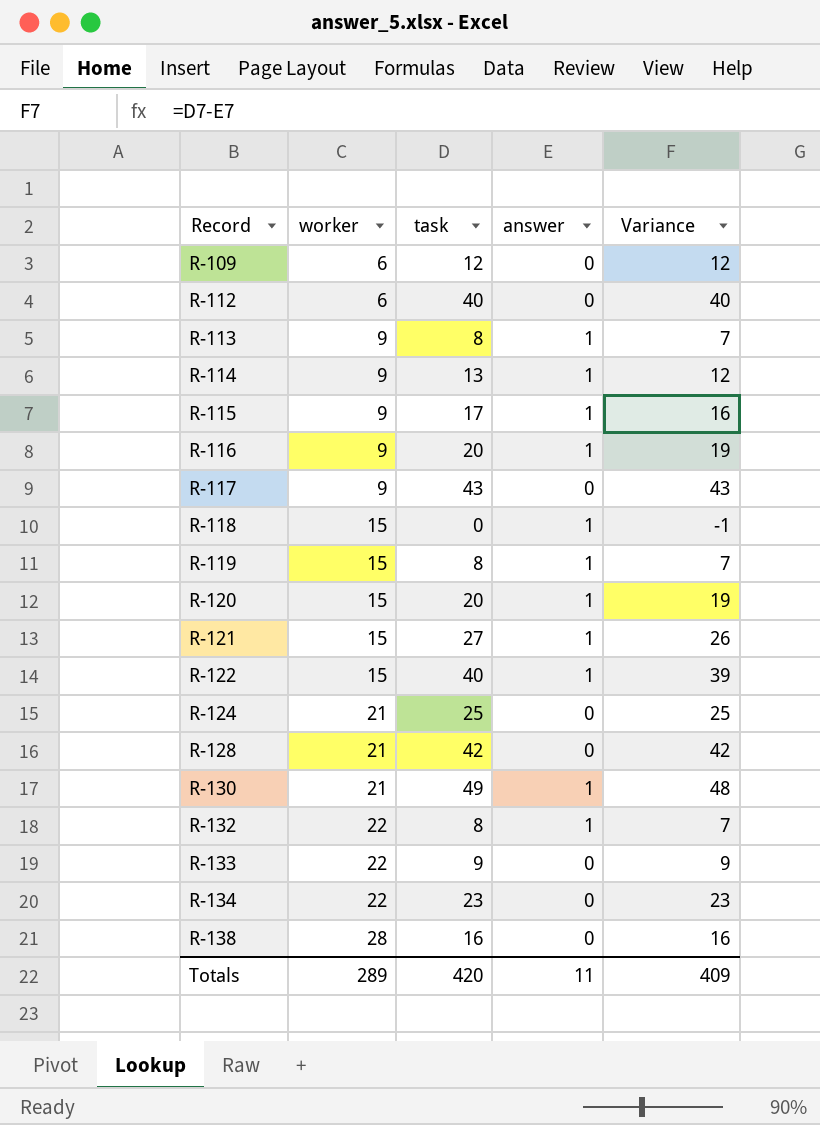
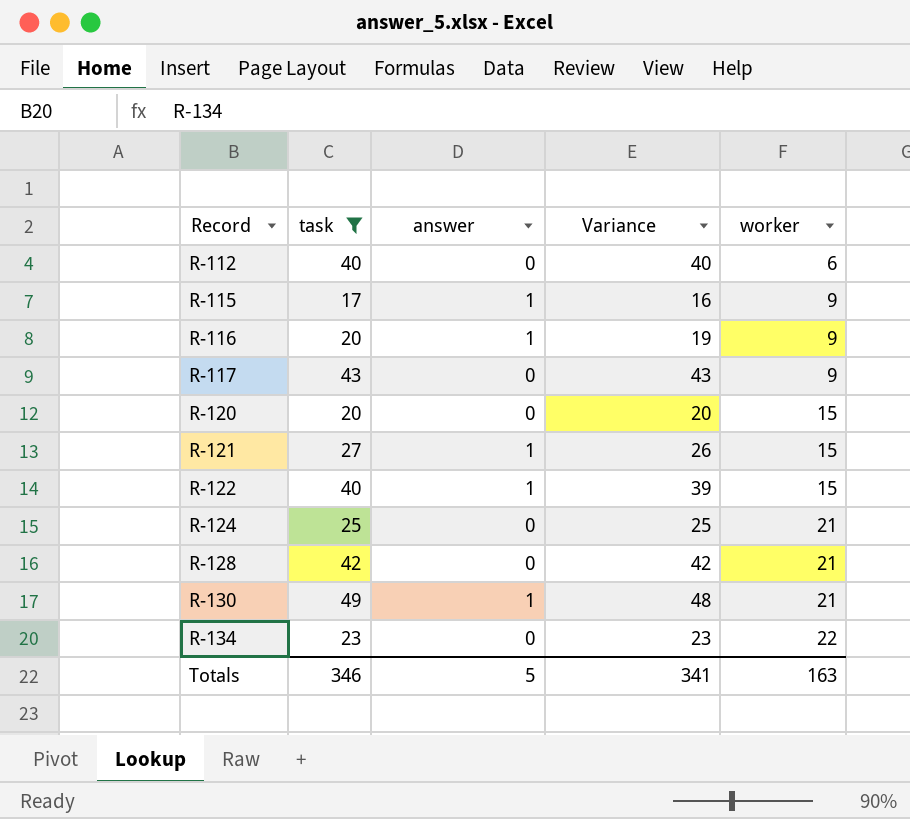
filter: none -> task >= 17
column worker | position: 2 -> 5
R-120 | answer: 1 -> 0
R-120 | Variance: 19 -> 20
Totals | task: 420 -> 346
Totals | answer: 11 -> 5
Totals | Variance: 409 -> 341
Totals | worker: 289 -> 163

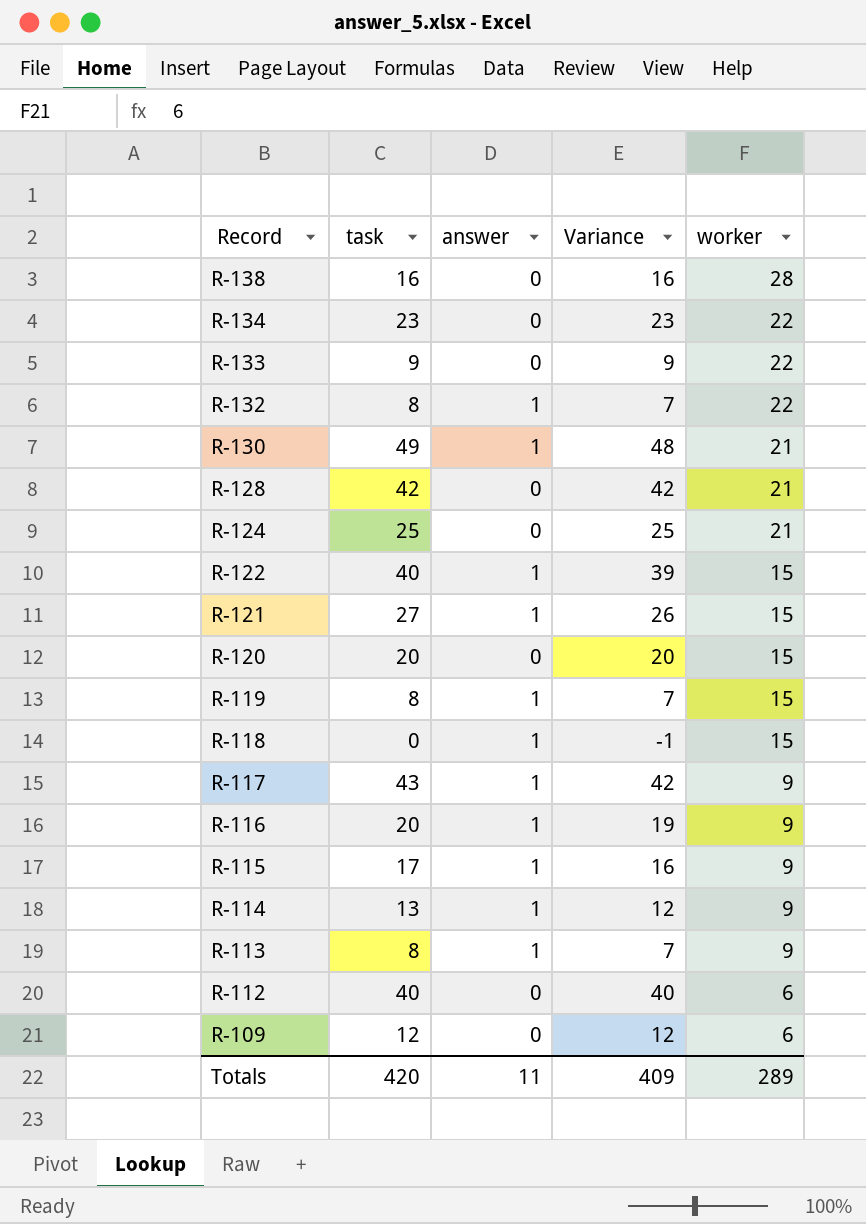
filter: task >= 17 -> none
row order: Record ascending -> Record descending
R-117 | answer: 0 -> 1
R-117 | Variance: 43 -> 42
Totals | task: 346 -> 420
Totals | answer: 5 -> 11
Totals | Variance: 341 -> 409
Totals | worker: 163 -> 289

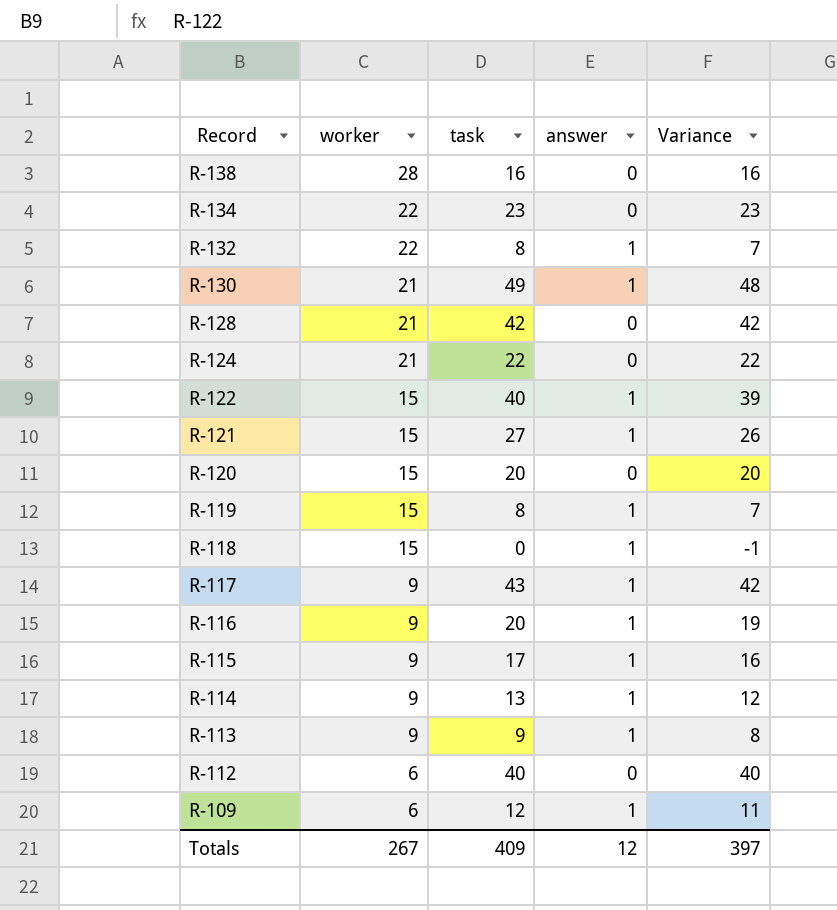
column worker | position: 5 -> 2
row R-133: 9 | 0 | 9 | 22 -> none
R-124 | task: 25 -> 22
R-124 | Variance: 25 -> 22
R-113 | task: 8 -> 9
R-113 | Variance: 7 -> 8
R-109 | answer: 0 -> 1
R-109 | Variance: 12 -> 11
Totals | worker: 289 -> 267
Totals | task: 420 -> 409
Totals | answer: 11 -> 12
Totals | Variance: 409 -> 397

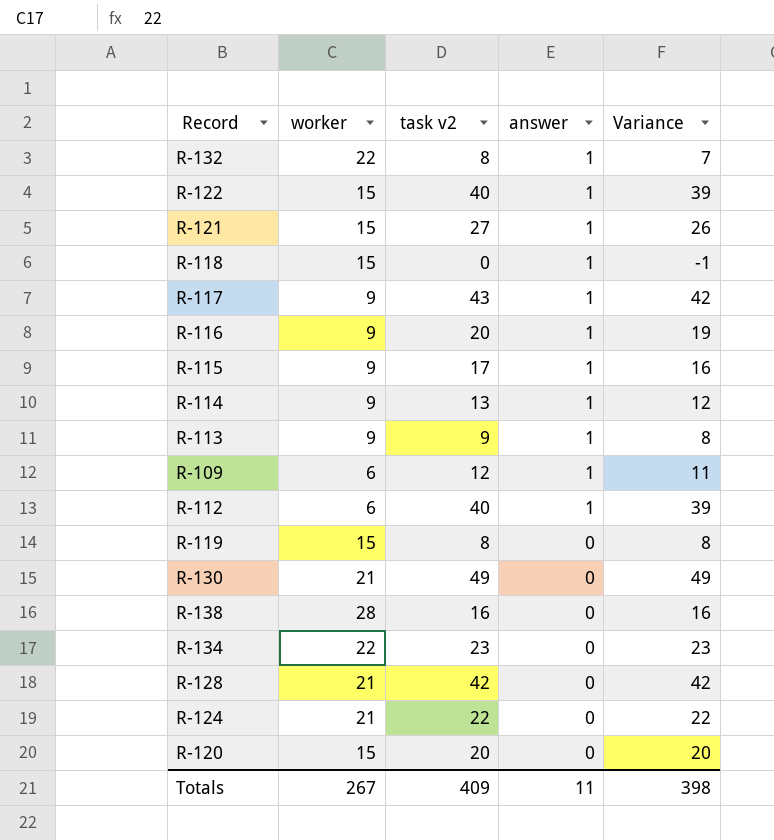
row order: Record descending -> answer descending
column name: task -> task v2
R-112 | answer: 0 -> 1
R-112 | Variance: 40 -> 39
R-119 | answer: 1 -> 0
R-119 | Variance: 7 -> 8
R-130 | answer: 1 -> 0
R-130 | Variance: 48 -> 49
Totals | answer: 12 -> 11
Totals | Variance: 397 -> 398

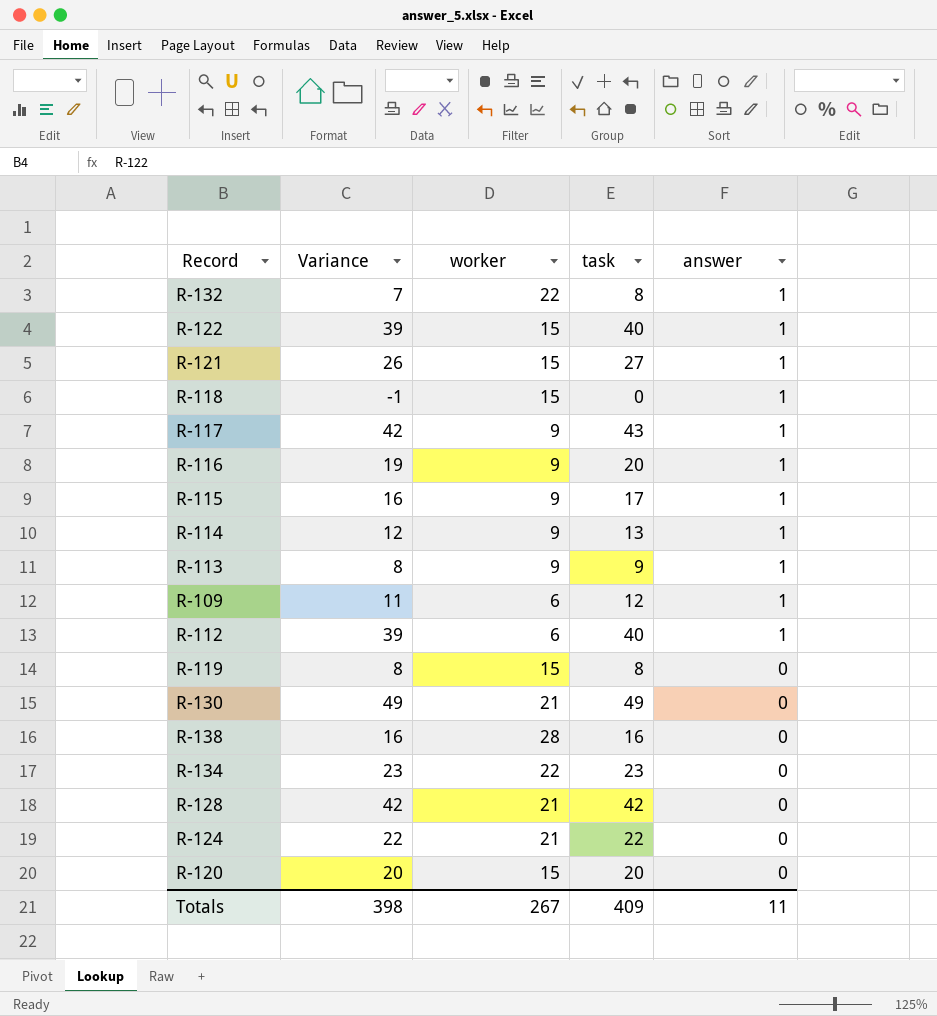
column Variance | position: 5 -> 2
column name: task v2 -> task

